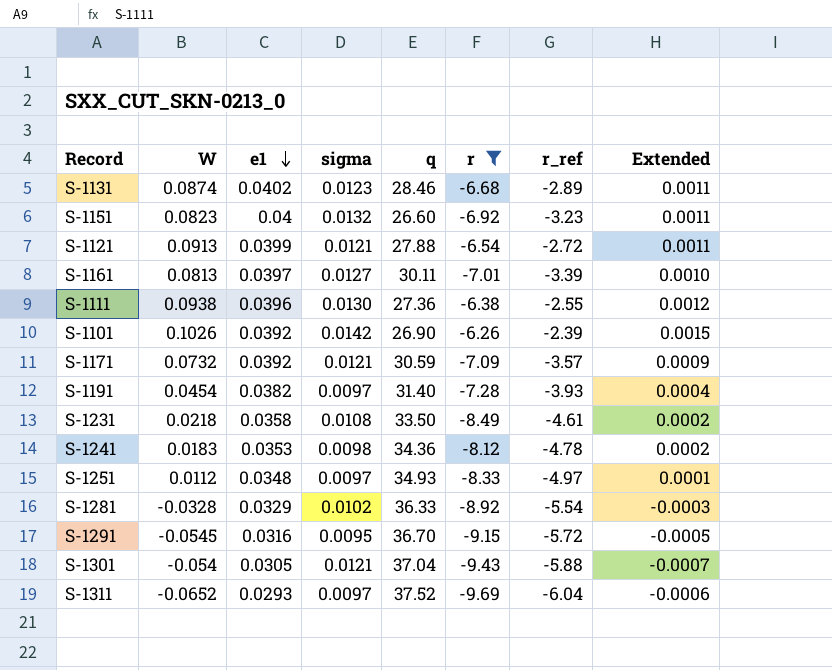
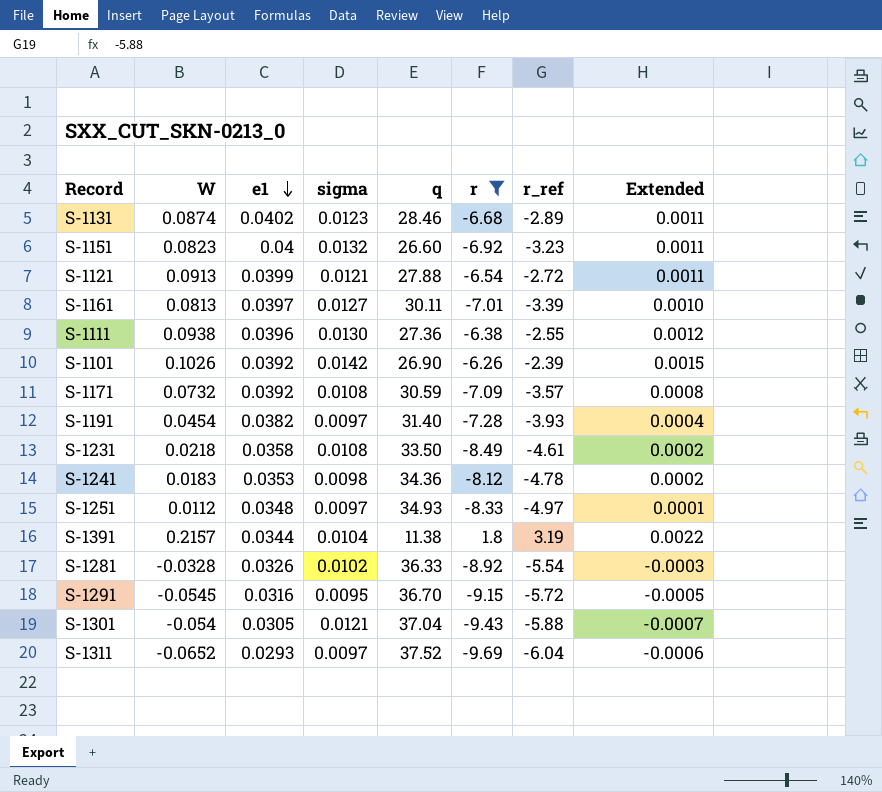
S-1171 | sigma: 0.0121 -> 0.0108
S-1171 | Extended: 0.0009 -> 0.0008
row S-1391: none -> 0.2157 | 0.0344 | 0.0104 | 11.38 | 1.8 | 3.19 | 0.0022
S-1281 | e1: 0.0329 -> 0.0326

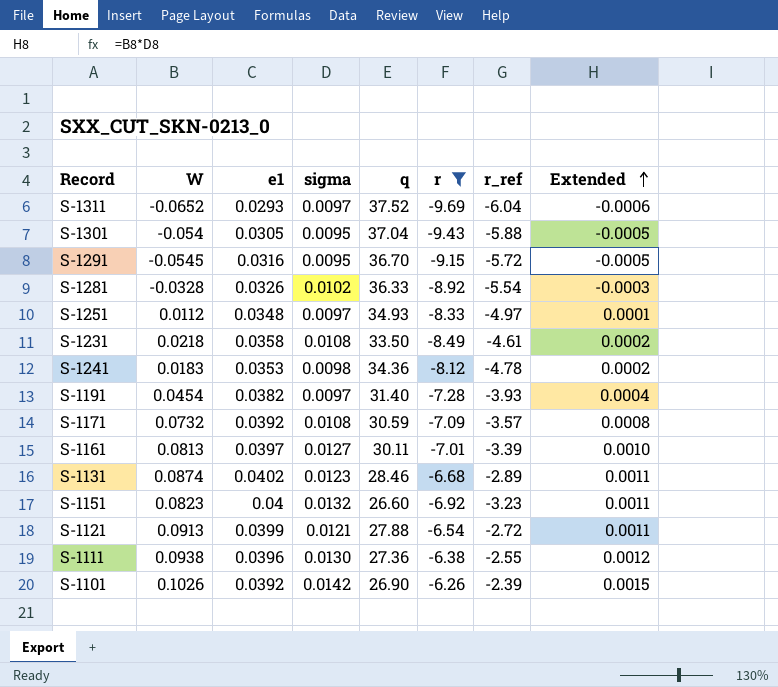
row order: e1 descending -> Extended ascending
row S-1391: 0.2157 | 0.0344 | 0.0104 | 11.38 | 1.8 | 3.19 | 0.0022 -> none
S-1301 | sigma: 0.0121 -> 0.0095
S-1301 | Extended: -0.0007 -> -0.0005

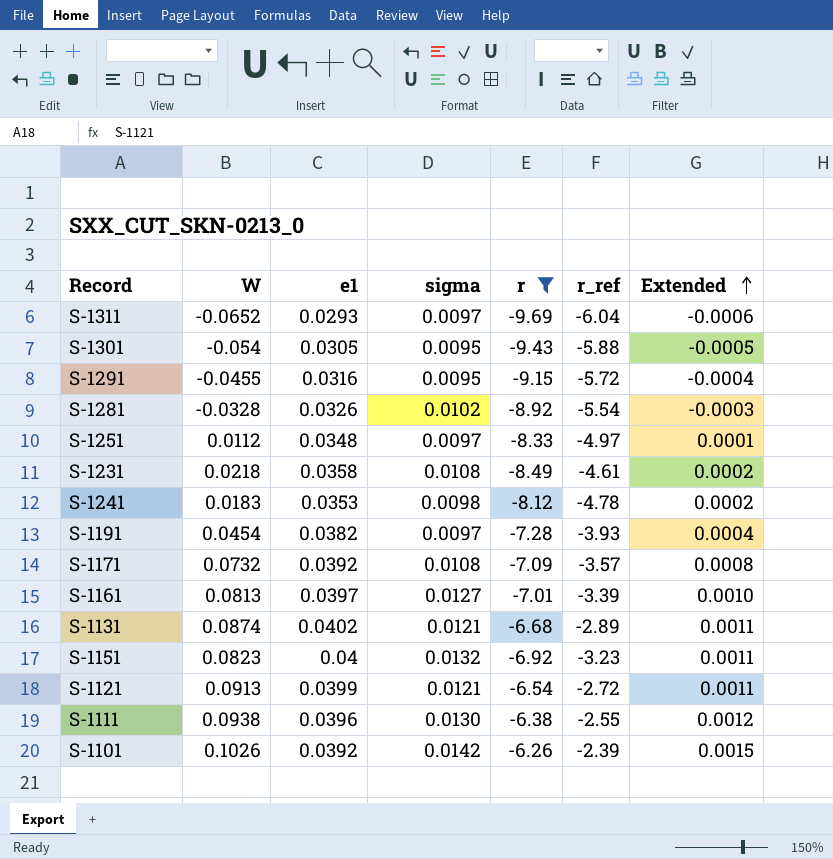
column q | position: 5 -> none
S-1291 | W: -0.0545 -> -0.0455
S-1291 | Extended: -0.0005 -> -0.0004
S-1131 | sigma: 0.0123 -> 0.0121

